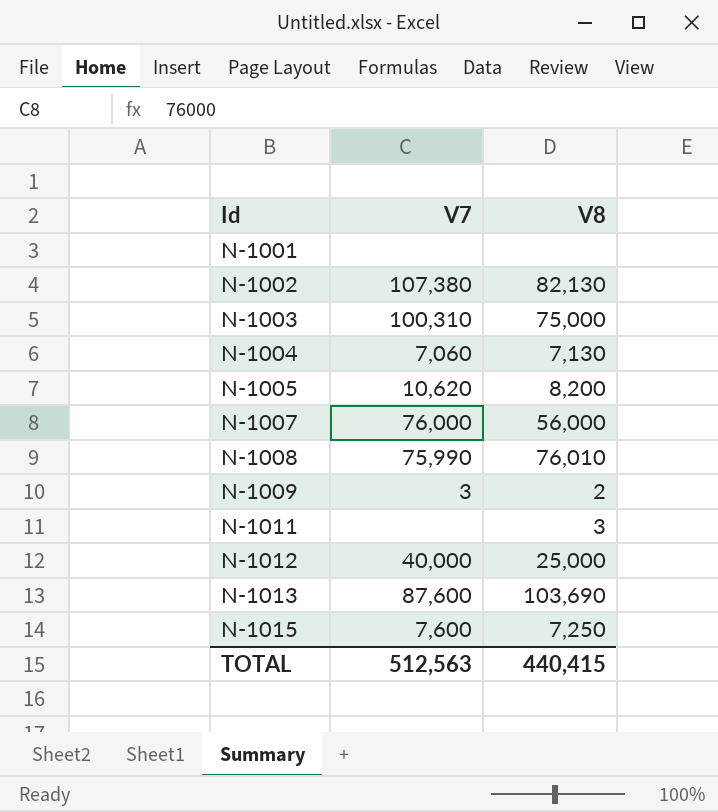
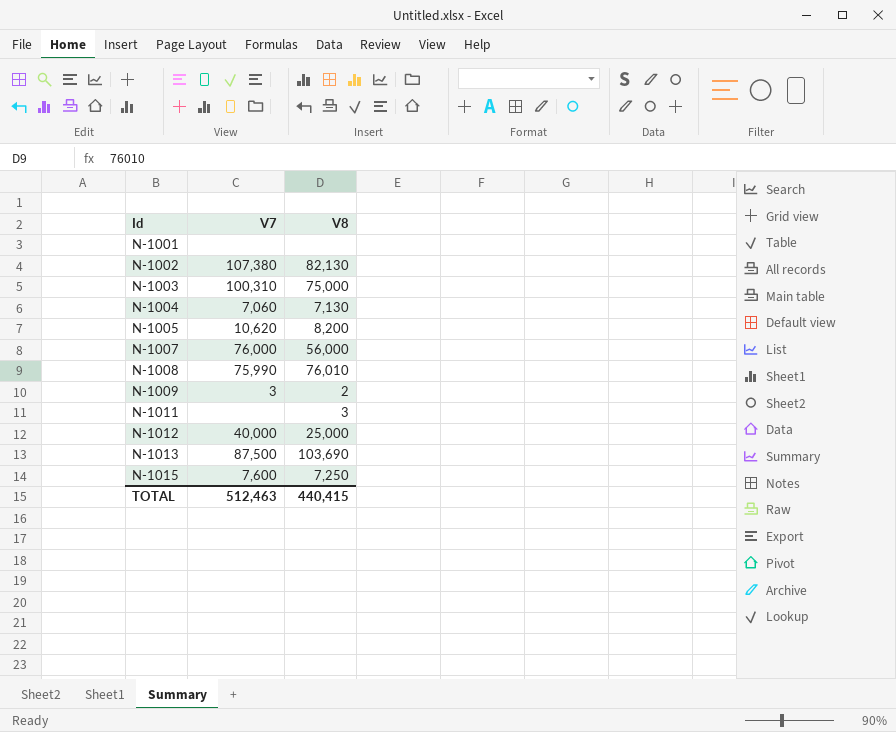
N-1013 | V7: 87,600 -> 87,500
TOTAL | V7: 512,563 -> 512,463

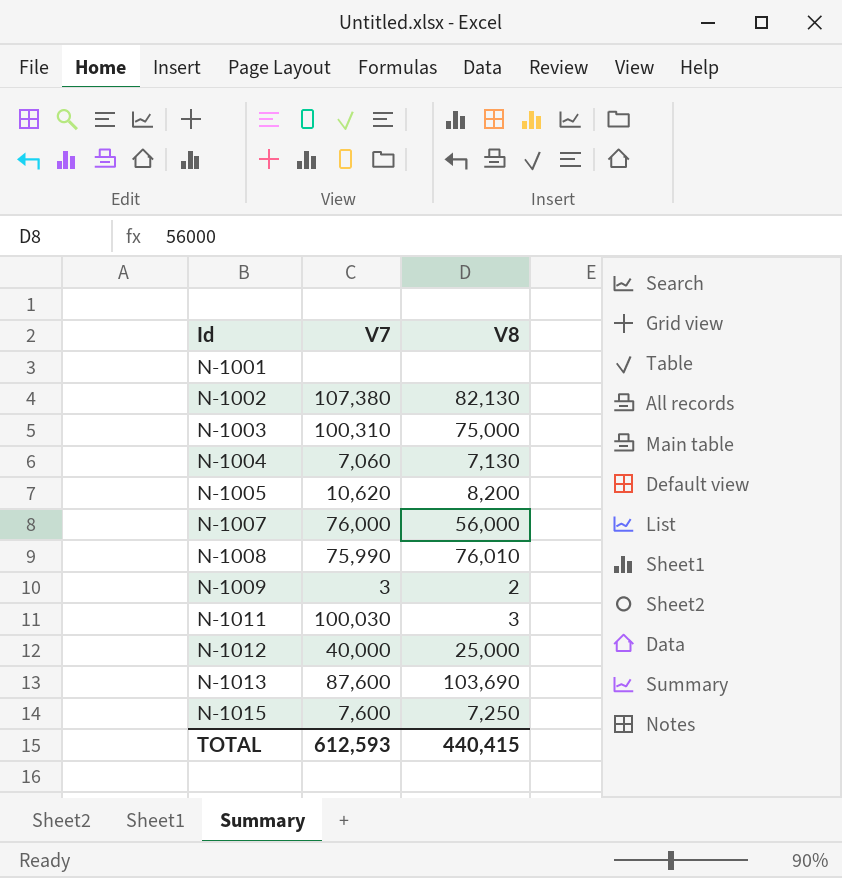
N-1011 | V7: none -> 100,030
N-1013 | V7: 87,500 -> 87,600
TOTAL | V7: 512,463 -> 612,593

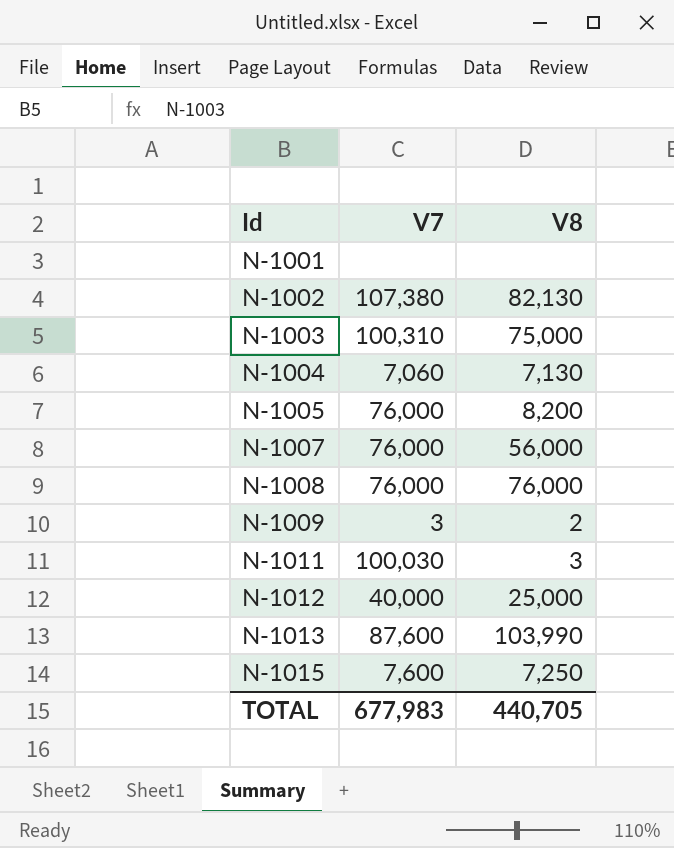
N-1005 | V7: 10,620 -> 76,000
N-1008 | V7: 75,990 -> 76,000
N-1008 | V8: 76,010 -> 76,000
N-1013 | V8: 103,690 -> 103,990
TOTAL | V7: 612,593 -> 677,983
TOTAL | V8: 440,415 -> 440,705

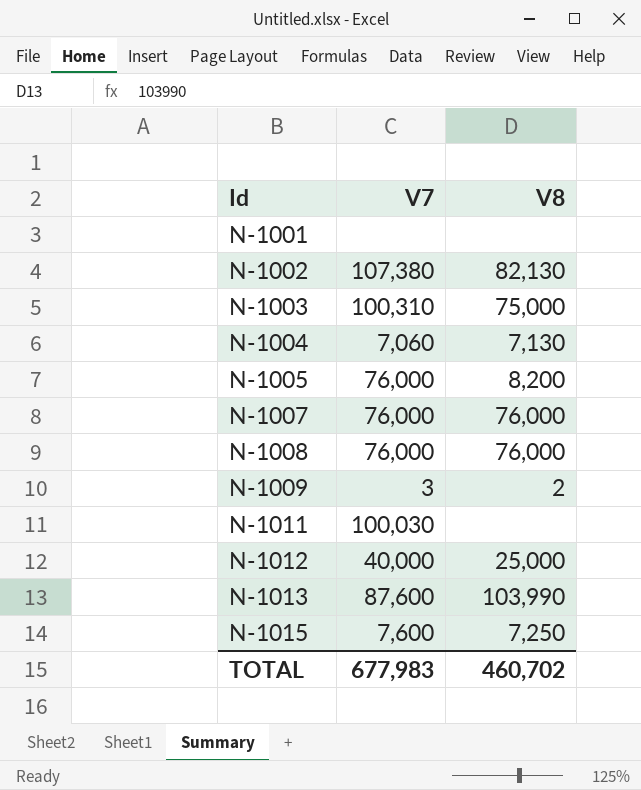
N-1007 | V8: 56,000 -> 76,000
N-1011 | V8: 3 -> none
TOTAL | V8: 440,705 -> 460,702

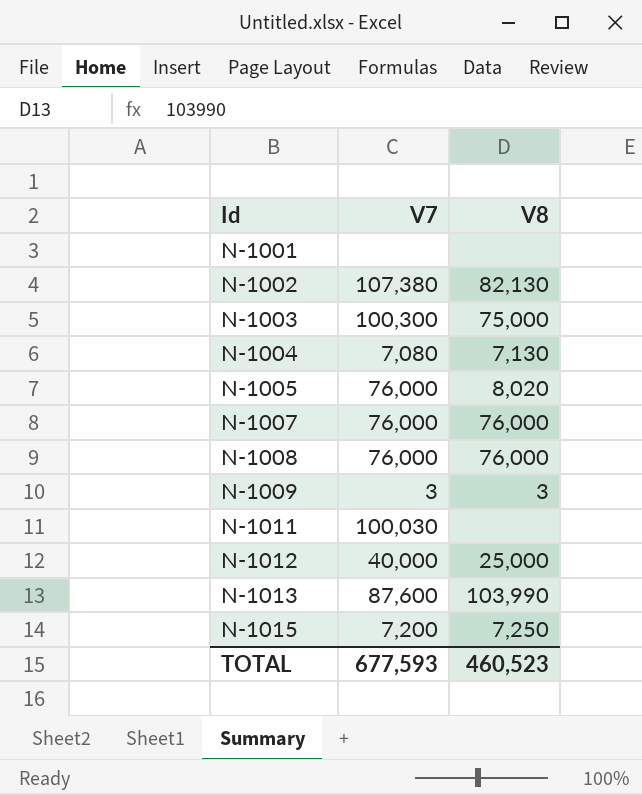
N-1003 | V7: 100,310 -> 100,300
N-1004 | V7: 7,060 -> 7,080
N-1005 | V8: 8,200 -> 8,020
N-1009 | V8: 2 -> 3
N-1015 | V7: 7,600 -> 7,200
TOTAL | V7: 677,983 -> 677,593
TOTAL | V8: 460,702 -> 460,523

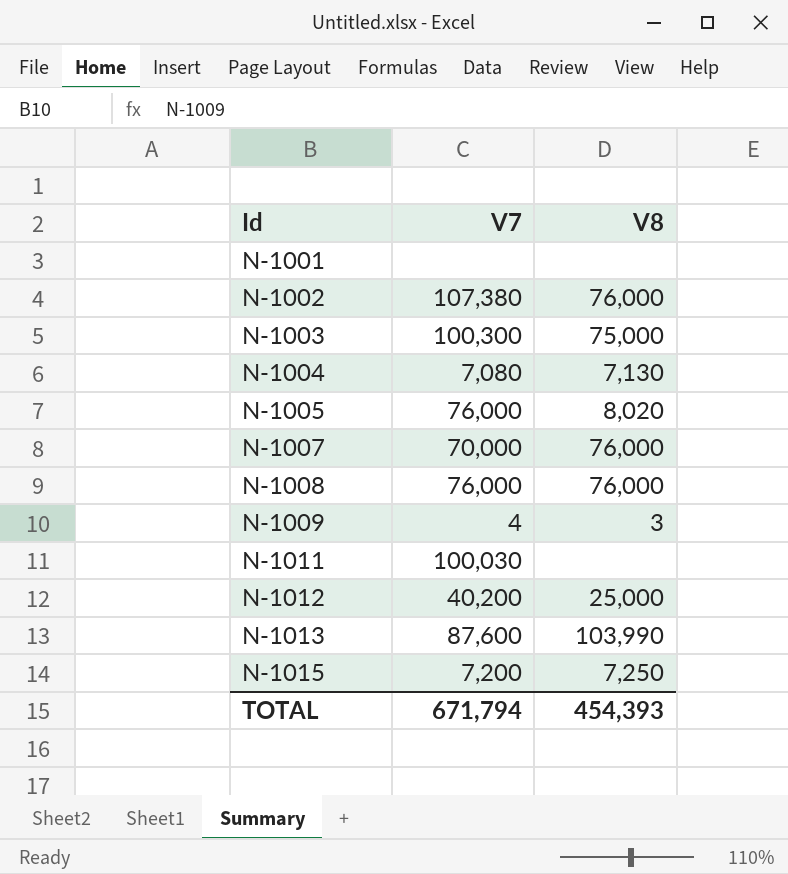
N-1002 | V8: 82,130 -> 76,000
N-1007 | V7: 76,000 -> 70,000
N-1009 | V7: 3 -> 4
N-1012 | V7: 40,000 -> 40,200
TOTAL | V7: 677,593 -> 671,794
TOTAL | V8: 460,523 -> 454,393

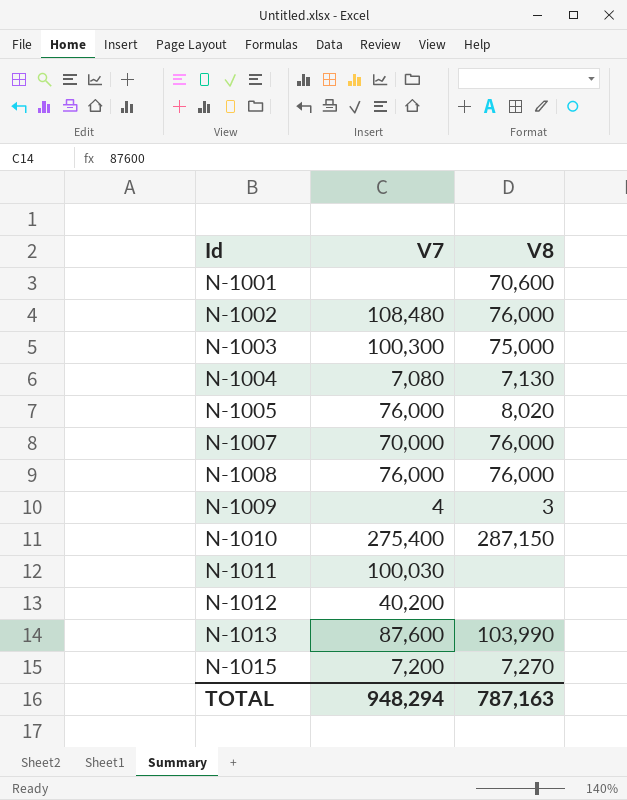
N-1001 | V8: none -> 70,600
N-1002 | V7: 107,380 -> 108,480
row N-1010: none -> 275,400 | 287,150
N-1012 | V8: 25,000 -> none
N-1015 | V8: 7,250 -> 7,270
TOTAL | V7: 671,794 -> 948,294
TOTAL | V8: 454,393 -> 787,163

